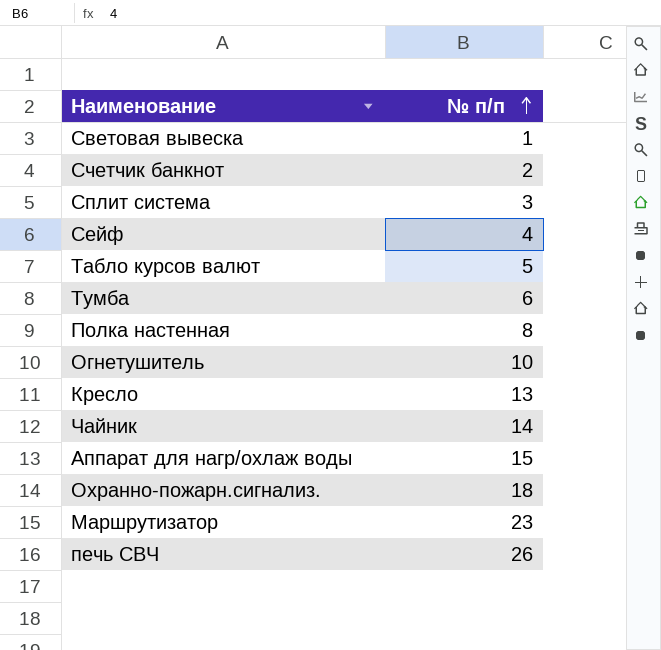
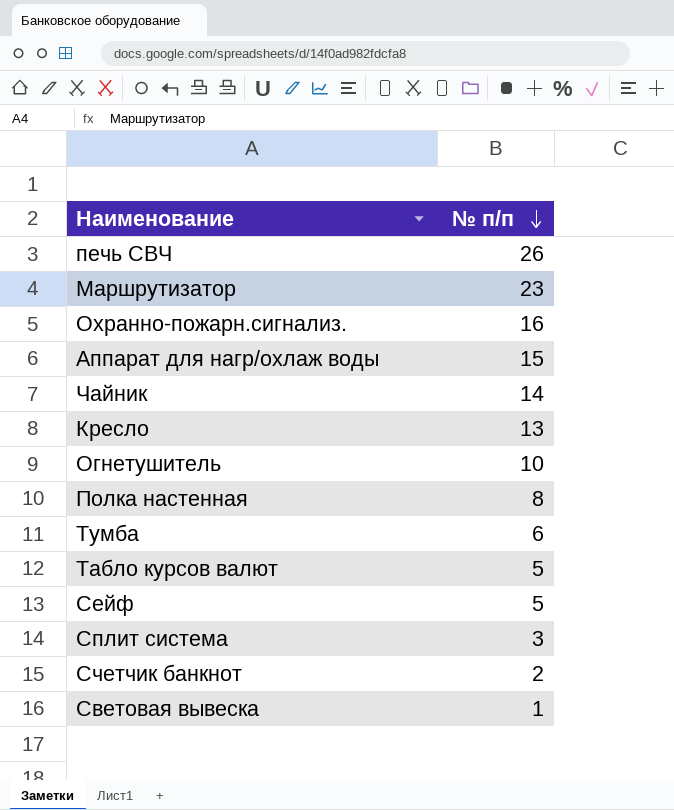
row order: № п/п ascending -> № п/п descending
Охранно-пожарн.сигнализ. | № п/п: 18 -> 16
Сейф | № п/п: 4 -> 5

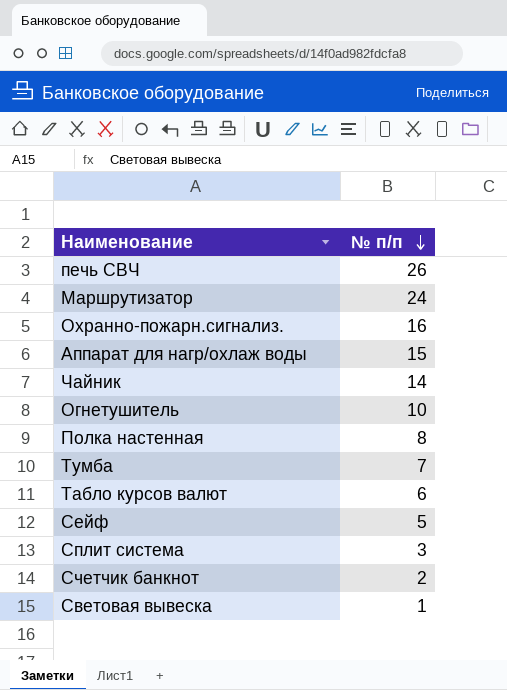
row Кресло: 13 -> none
Маршрутизатор | № п/п: 23 -> 24
Тумба | № п/п: 6 -> 7
Табло курсов валют | № п/п: 5 -> 6

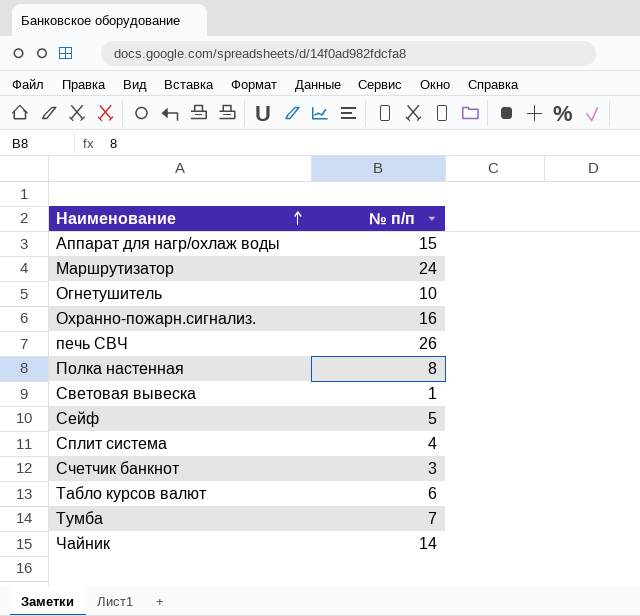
row order: № п/п descending -> Наименование ascending
Сплит система | № п/п: 3 -> 4
Счетчик банкнот | № п/п: 2 -> 3

